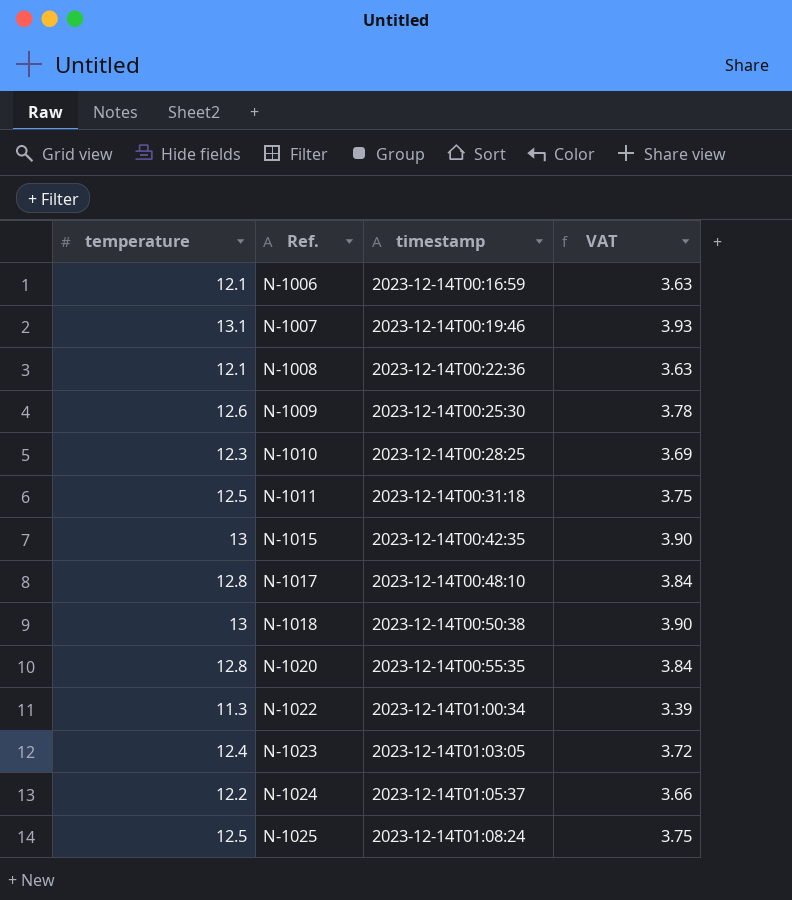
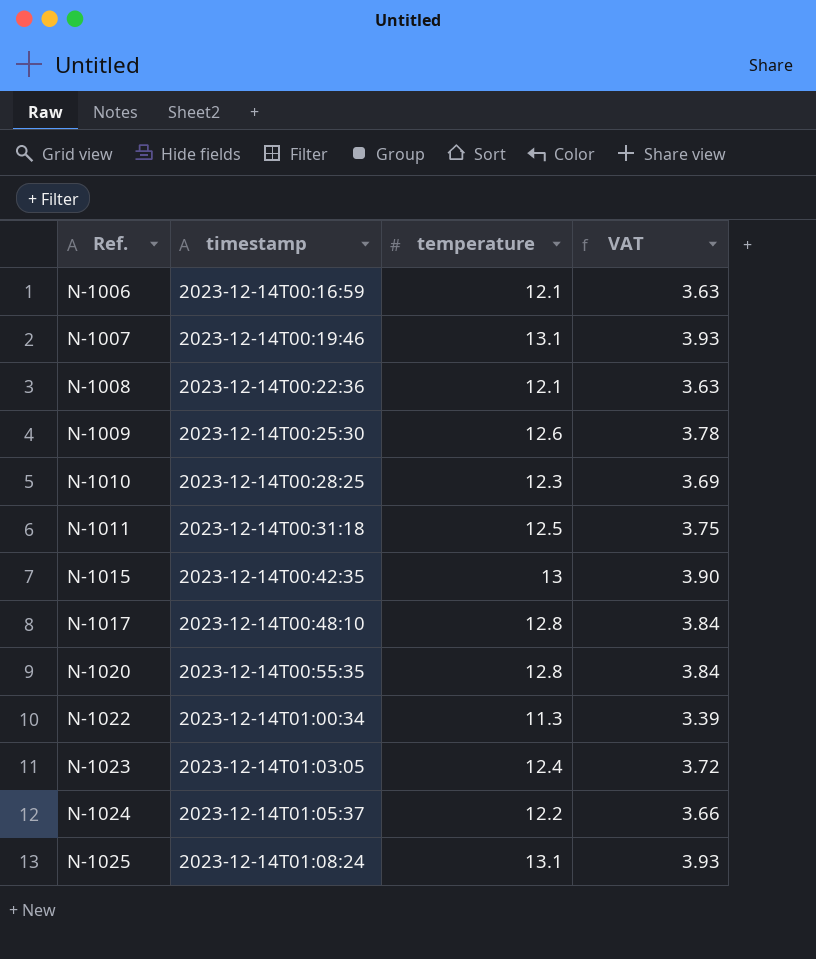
column temperature | position: 1 -> 3
row N-1018: 13 | 2023-12-14T00:50:38 | 3.90 -> none
N-1025 | temperature: 12.5 -> 13.1
N-1025 | VAT: 3.75 -> 3.93

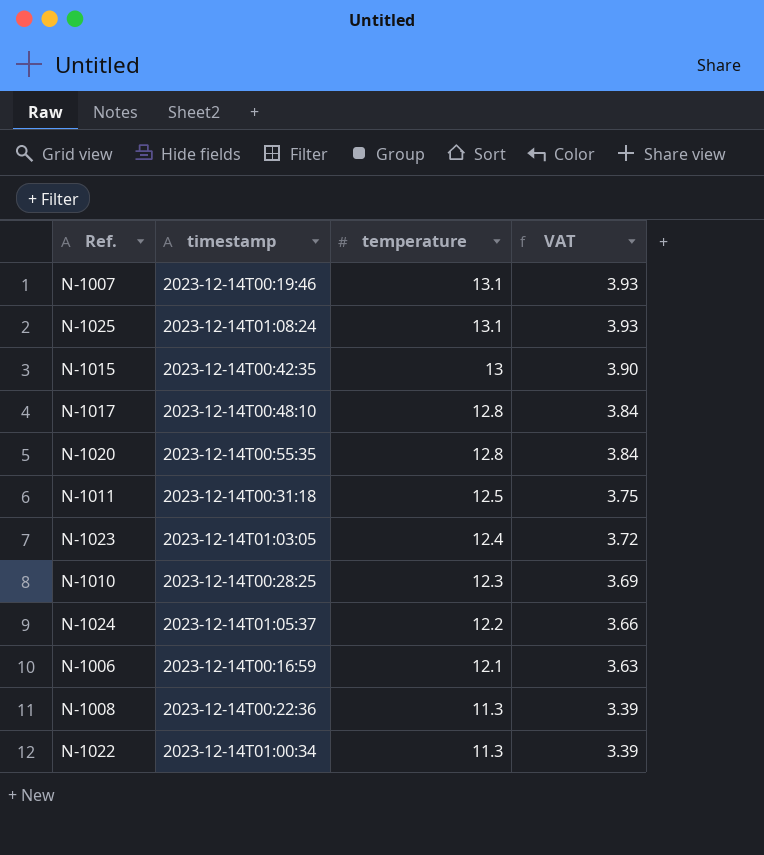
row order: Ref. ascending -> temperature descending
row N-1009: 2023-12-14T00:25:30 | 12.6 | 3.78 -> none
N-1008 | temperature: 12.1 -> 11.3
N-1008 | VAT: 3.63 -> 3.39

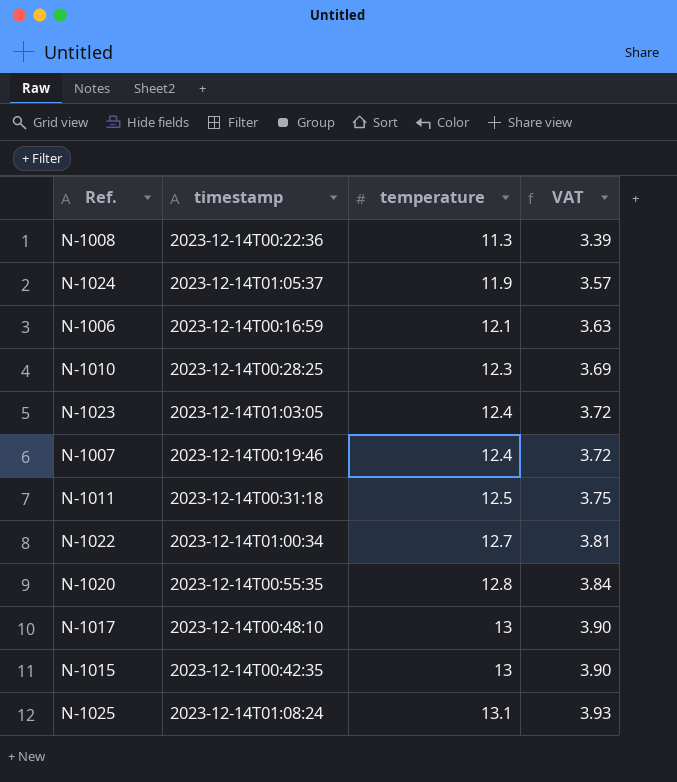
row order: temperature descending -> temperature ascending
N-1024 | temperature: 12.2 -> 11.9
N-1024 | VAT: 3.66 -> 3.57
N-1007 | temperature: 13.1 -> 12.4
N-1007 | VAT: 3.93 -> 3.72
N-1022 | temperature: 11.3 -> 12.7
N-1022 | VAT: 3.39 -> 3.81
N-1017 | temperature: 12.8 -> 13
N-1017 | VAT: 3.84 -> 3.90

